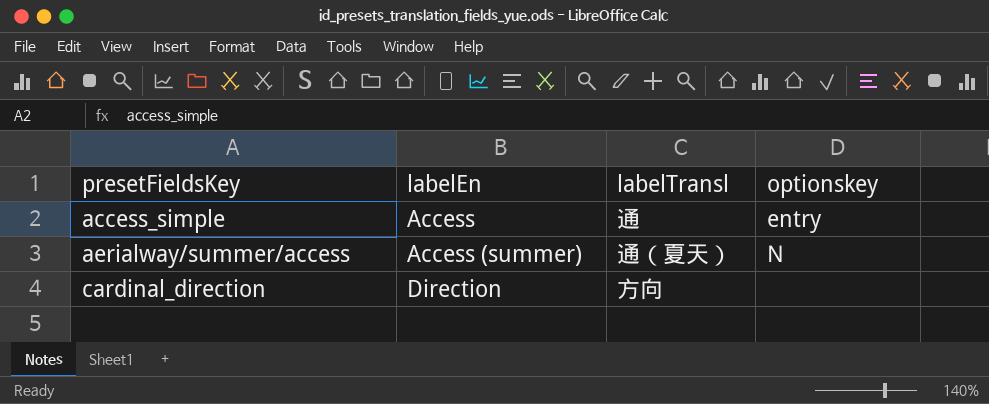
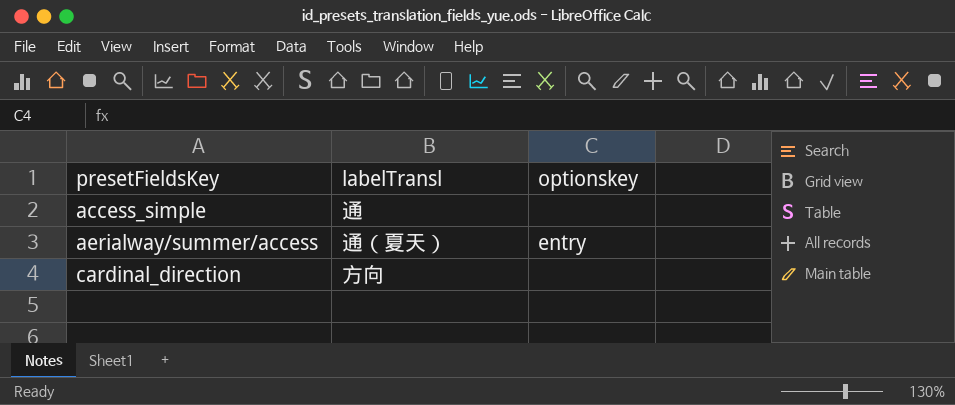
column labelEn | position: 2 -> none
access_simple | optionskey: entry -> none
aerialway/summer/access | optionskey: N -> entry

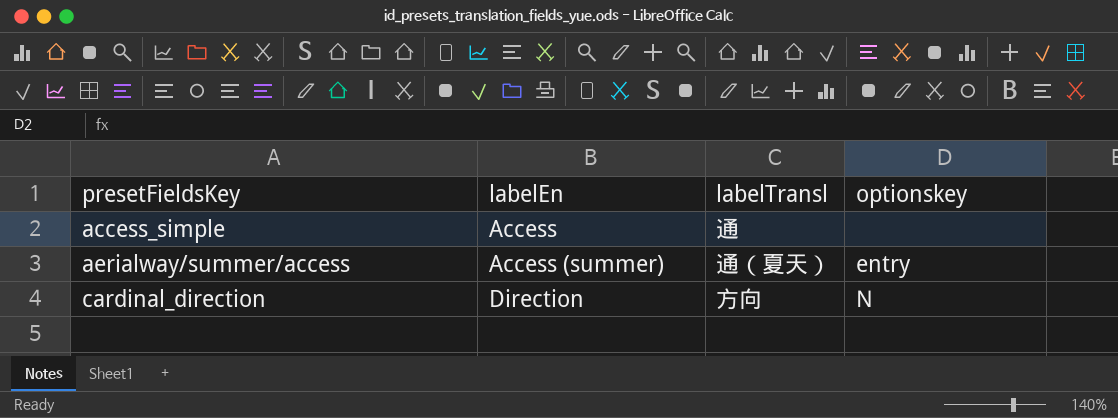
column labelEn | position: none -> 2
cardinal_direction | optionskey: none -> N

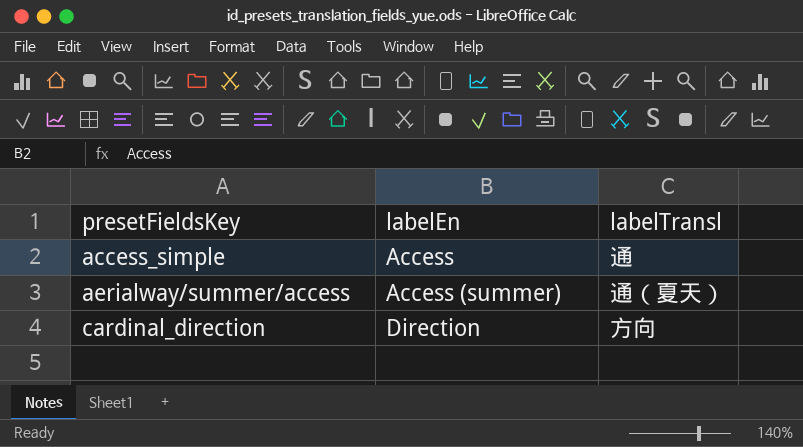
column optionskey | position: 4 -> none

